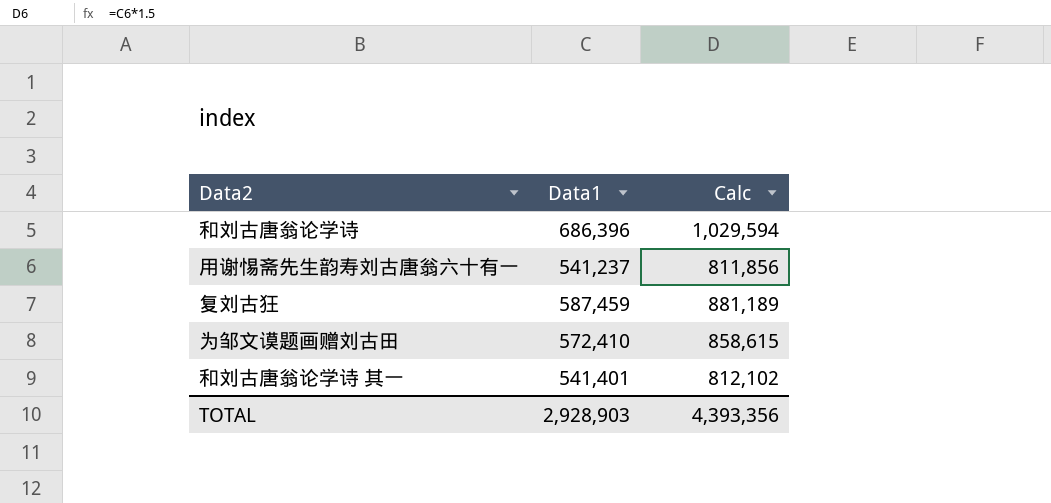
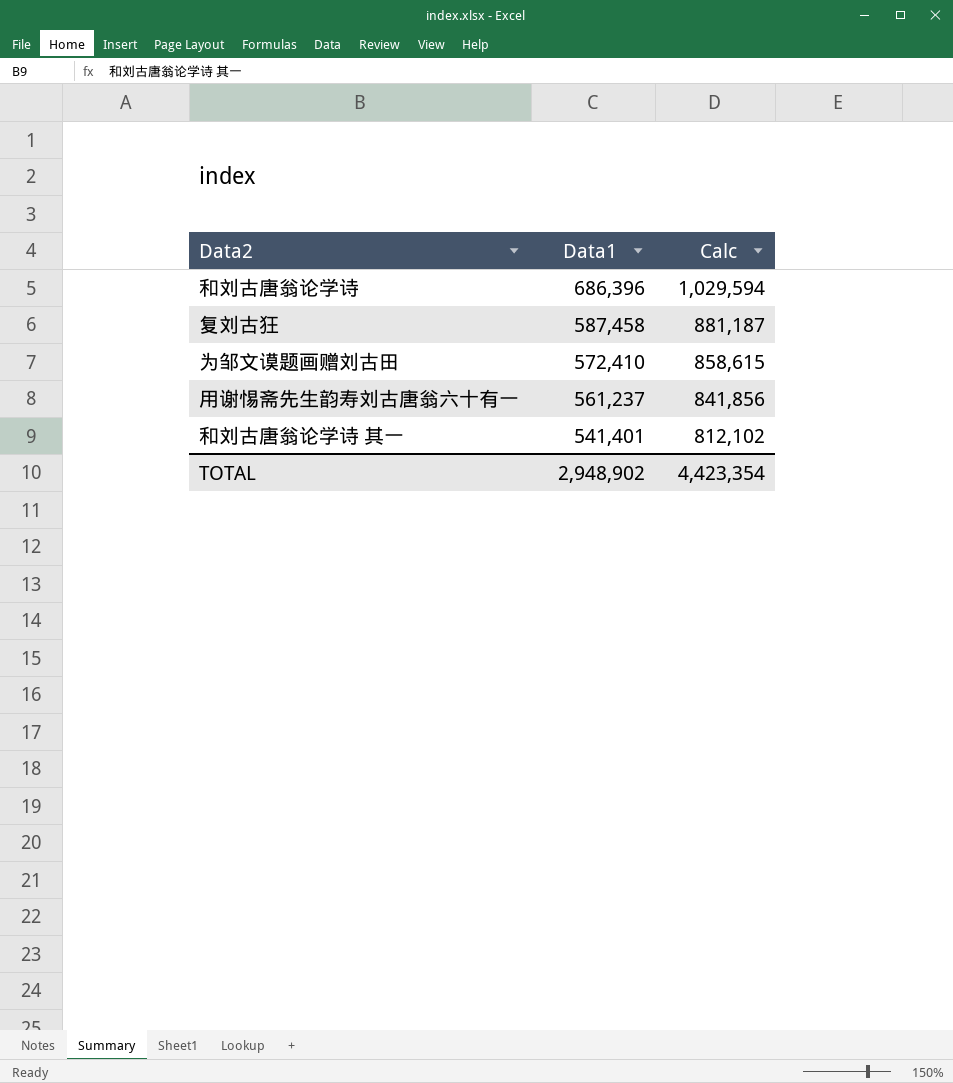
row order: none -> Data1 descending
复刘古狂 | Data1: 587,459 -> 587,458
复刘古狂 | Calc: 881,189 -> 881,187
用谢惕斋先生韵寿刘古唐翁六十有一 | Data1: 541,237 -> 561,237
用谢惕斋先生韵寿刘古唐翁六十有一 | Calc: 811,856 -> 841,856
TOTAL | Data1: 2,928,903 -> 2,948,902
TOTAL | Calc: 4,393,356 -> 4,423,354

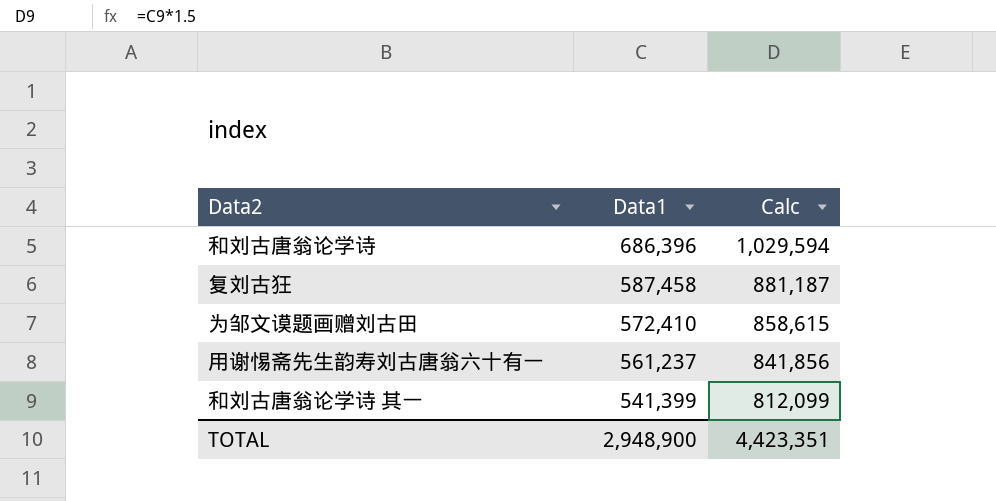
和刘古唐翁论学诗 其一 | Data1: 541,401 -> 541,399
和刘古唐翁论学诗 其一 | Calc: 812,102 -> 812,099
TOTAL | Data1: 2,948,902 -> 2,948,900
TOTAL | Calc: 4,423,354 -> 4,423,351

